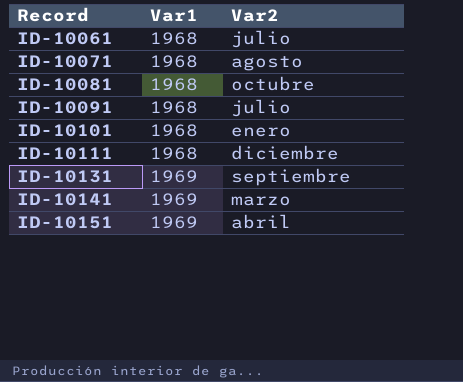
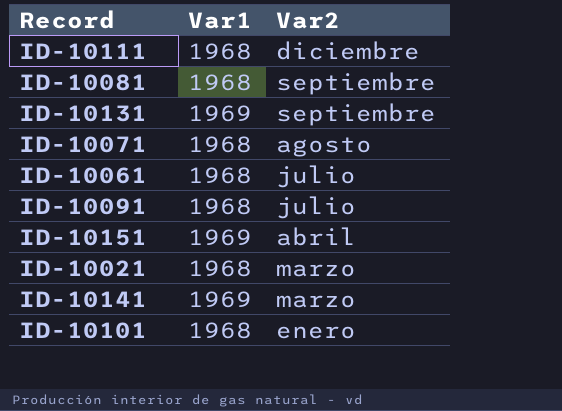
row order: Record ascending -> Var2 descending
ID-10081 | Var2: octubre -> septiembre
row ID-10021: none -> 1968 | marzo

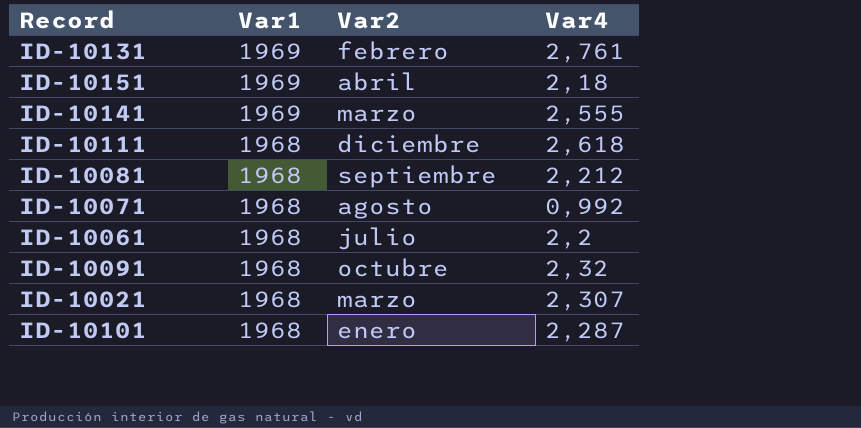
row order: Var2 descending -> Var1 descending
column Var4 | position: none -> 4
ID-10131 | Var2: septiembre -> febrero
ID-10091 | Var2: julio -> octubre

